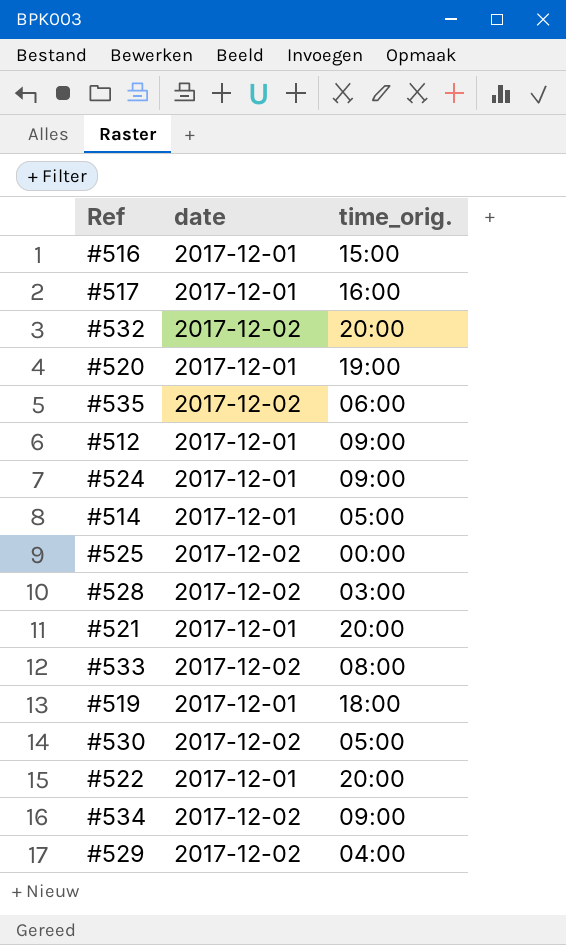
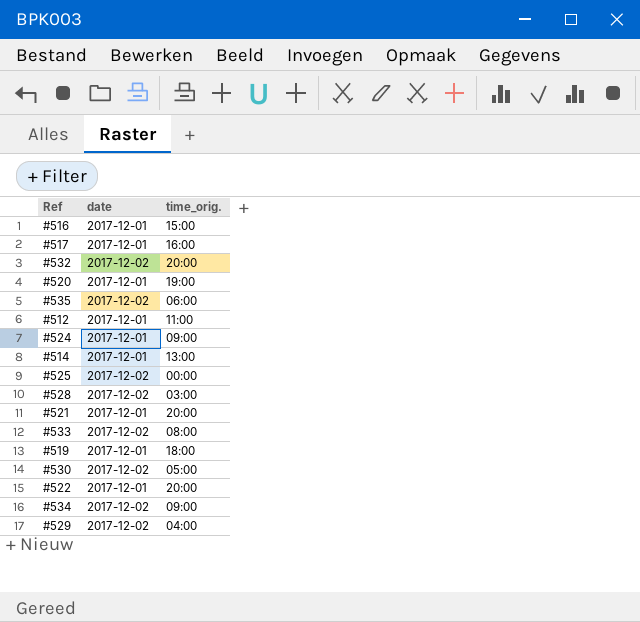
#512 | time_orig.: 09:00 -> 11:00
#514 | time_orig.: 05:00 -> 13:00

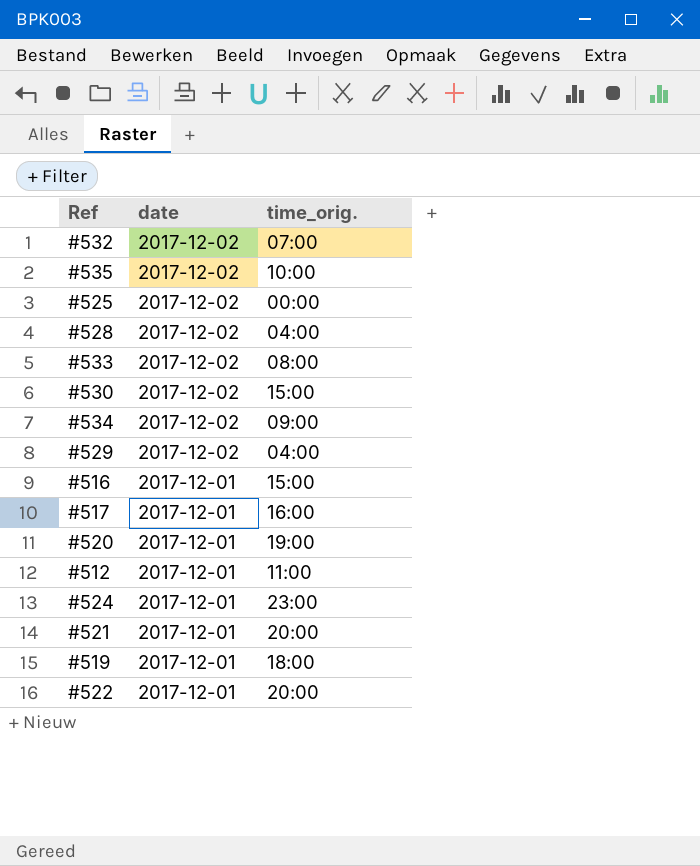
row order: none -> date descending
row #514: 2017-12-01 | 13:00 -> none
#532 | time_orig.: 20:00 -> 07:00
#535 | time_orig.: 06:00 -> 10:00
#528 | time_orig.: 03:00 -> 04:00
#530 | time_orig.: 05:00 -> 15:00
#524 | time_orig.: 09:00 -> 23:00

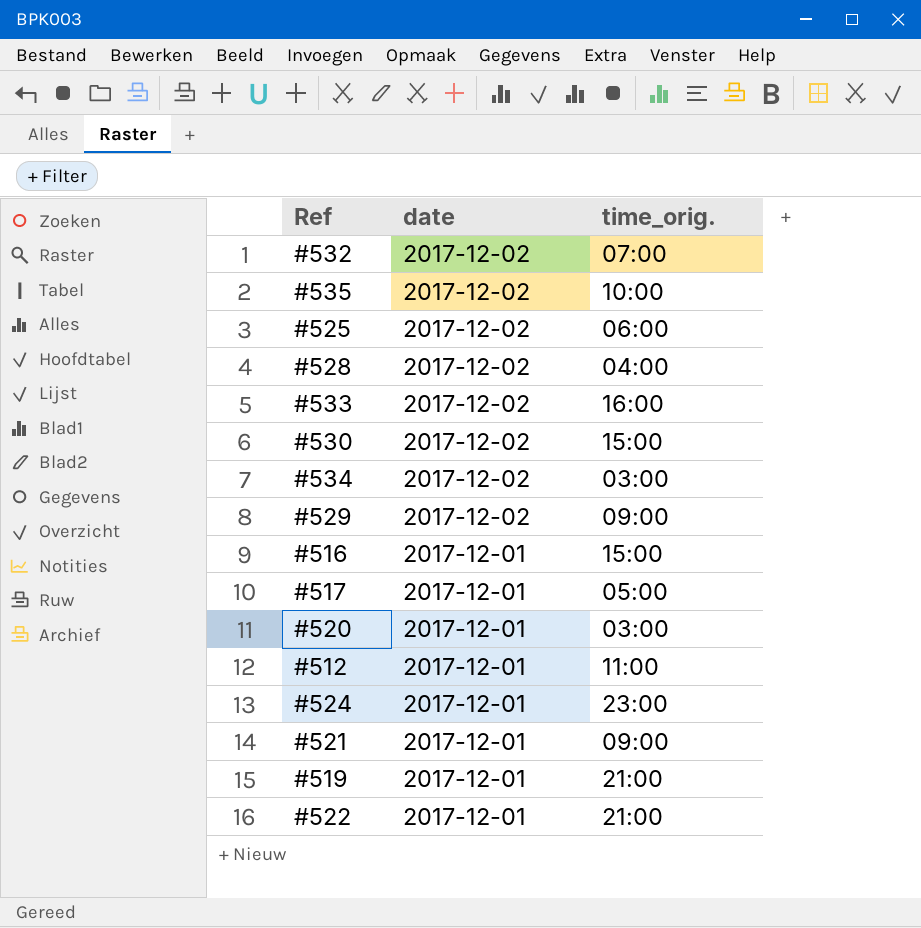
#525 | time_orig.: 00:00 -> 06:00
#533 | time_orig.: 08:00 -> 16:00
#534 | time_orig.: 09:00 -> 03:00
#529 | time_orig.: 04:00 -> 09:00
#517 | time_orig.: 16:00 -> 05:00
#520 | time_orig.: 19:00 -> 03:00
#521 | time_orig.: 20:00 -> 09:00
#519 | time_orig.: 18:00 -> 21:00
#522 | time_orig.: 20:00 -> 21:00

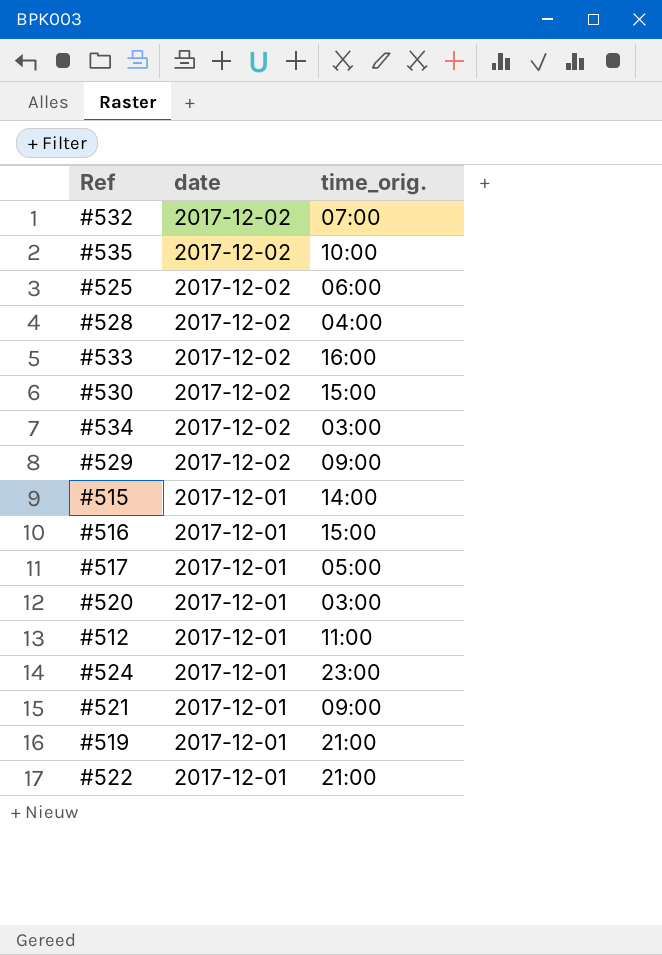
row #515: none -> 2017-12-01 | 14:00

